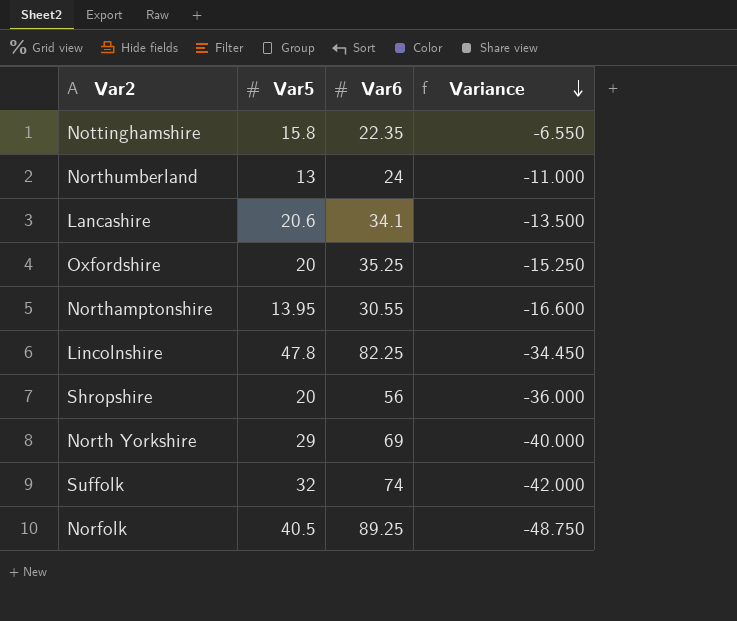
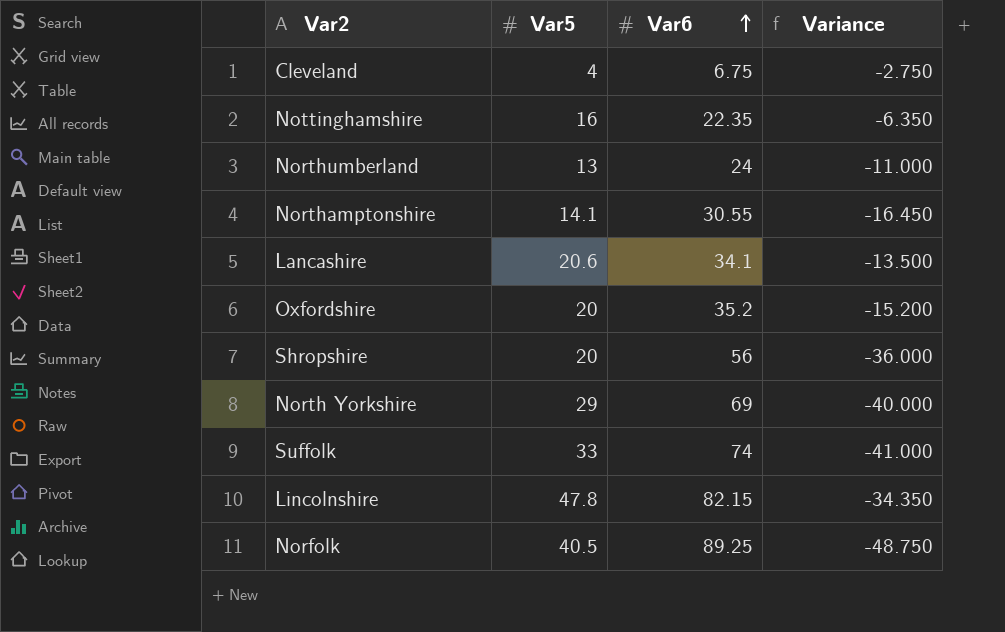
row order: Variance descending -> Var6 ascending
row Cleveland: none -> 4 | 6.75 | -2.750
Nottinghamshire | Var5: 15.8 -> 16
Nottinghamshire | Variance: -6.550 -> -6.350
Northamptonshire | Var5: 13.95 -> 14.1
Northamptonshire | Variance: -16.600 -> -16.450
Oxfordshire | Var6: 35.25 -> 35.2
Oxfordshire | Variance: -15.250 -> -15.200
Suffolk | Var5: 32 -> 33
Suffolk | Variance: -42.000 -> -41.000
Lincolnshire | Var6: 82.25 -> 82.15
Lincolnshire | Variance: -34.450 -> -34.350

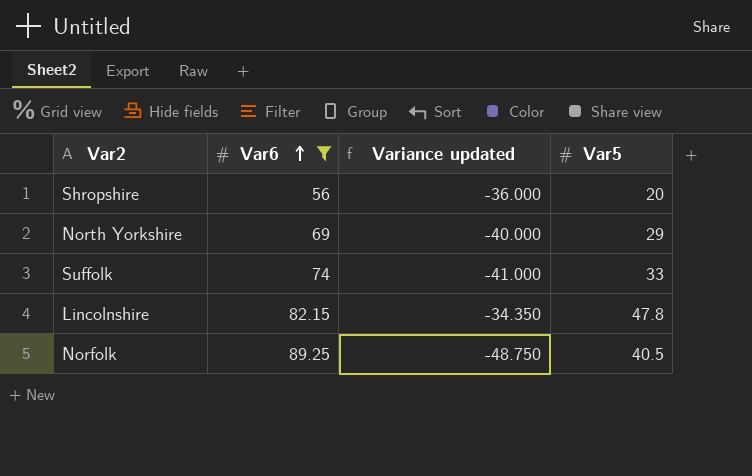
filter: none -> Var6 >= 56
column name: Variance -> Variance updated
column Var5 | position: 2 -> 4

